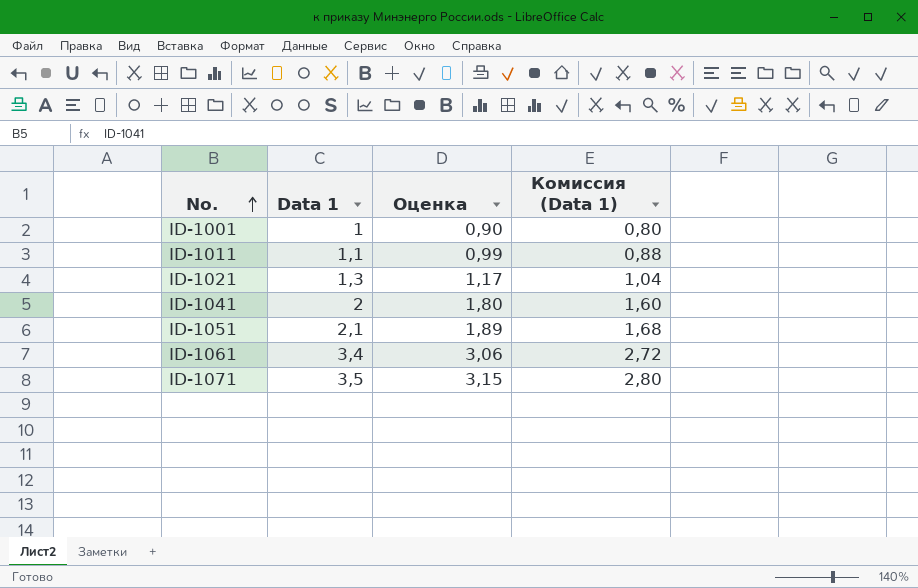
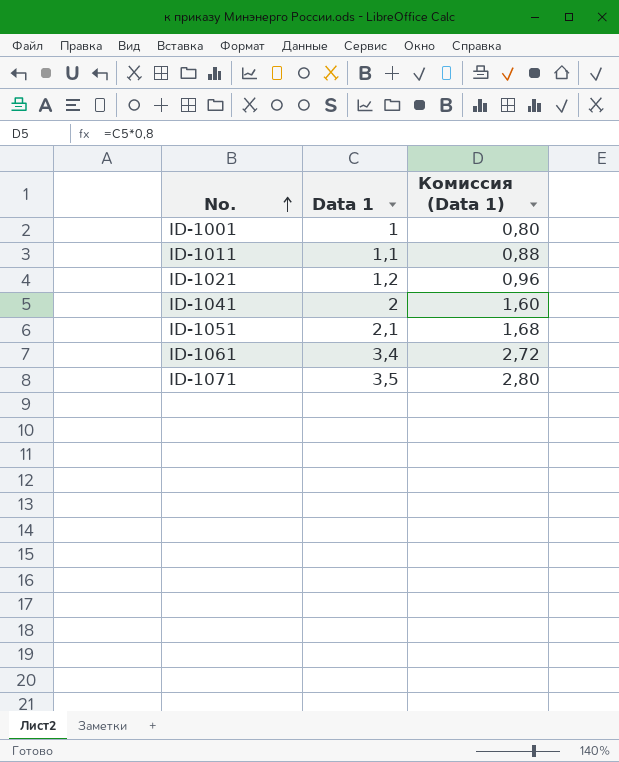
column Оценка | formula: [Data 1] * 0,9 -> none
ID-1021 | Data 1: 1,3 -> 1,2
ID-1021 | Комиссия (Data 1): 1,04 -> 0,96

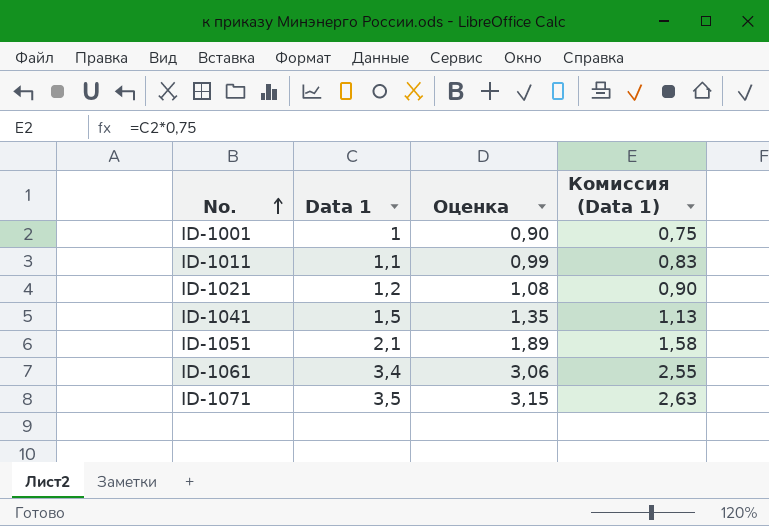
column Оценка | formula: none -> [Data 1] * 0,9
column Комиссия (Data 1) | formula: [Data 1] * 0,8 -> [Data 1] * 0,75
ID-1041 | Data 1: 2 -> 1,5

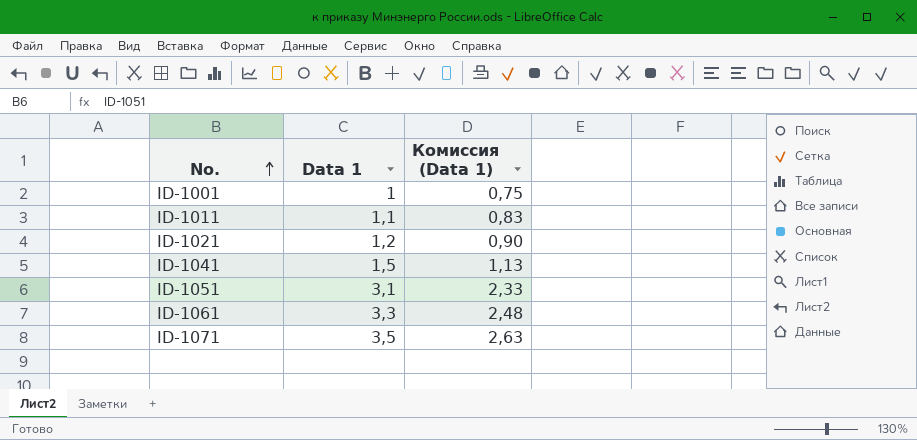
column Оценка | formula: [Data 1] * 0,9 -> none
ID-1051 | Data 1: 2,1 -> 3,1
ID-1051 | Комиссия (Data 1): 1,58 -> 2,33
ID-1061 | Data 1: 3,4 -> 3,3
ID-1061 | Комиссия (Data 1): 2,55 -> 2,48

